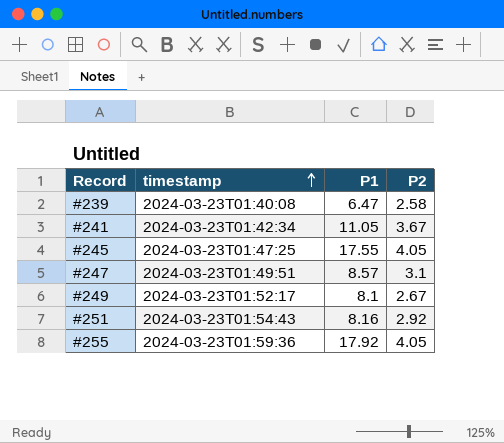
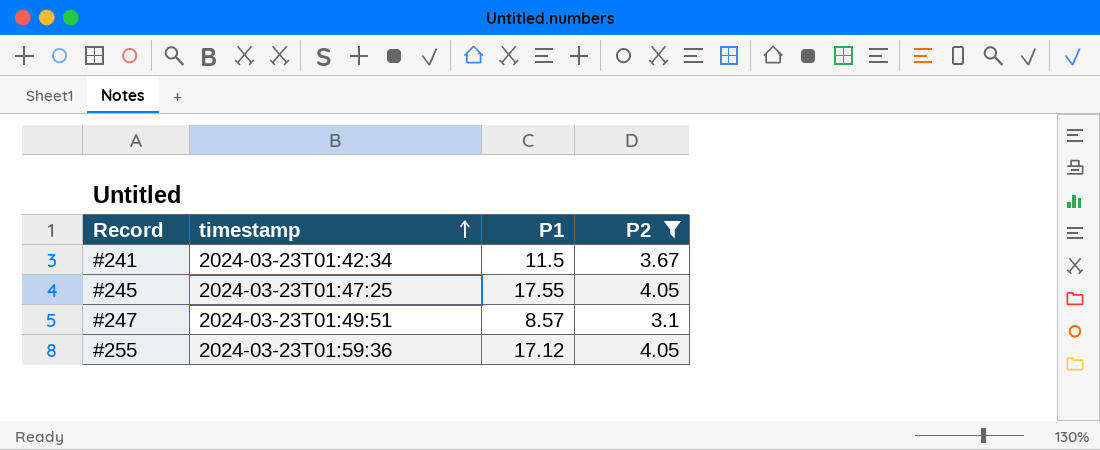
filter: none -> P2 >= 3.1
#241 | P1: 11.05 -> 11.5
#255 | P1: 17.92 -> 17.12

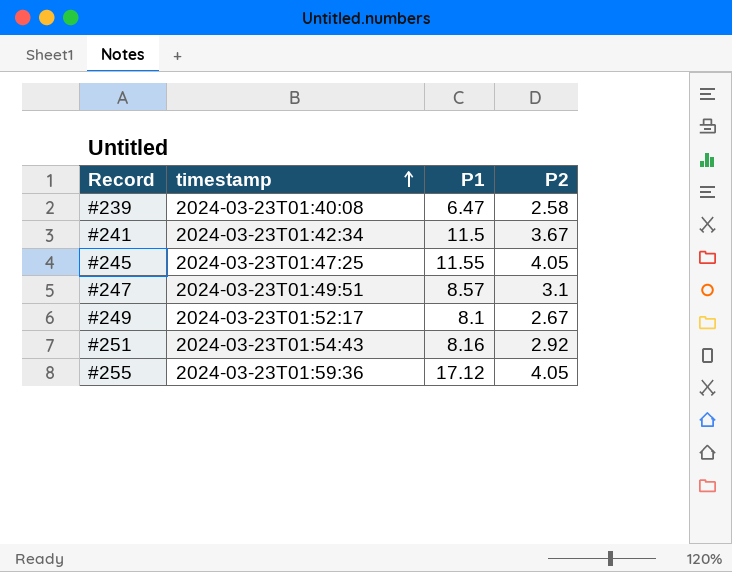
filter: P2 >= 3.1 -> none
#245 | P1: 17.55 -> 11.55

